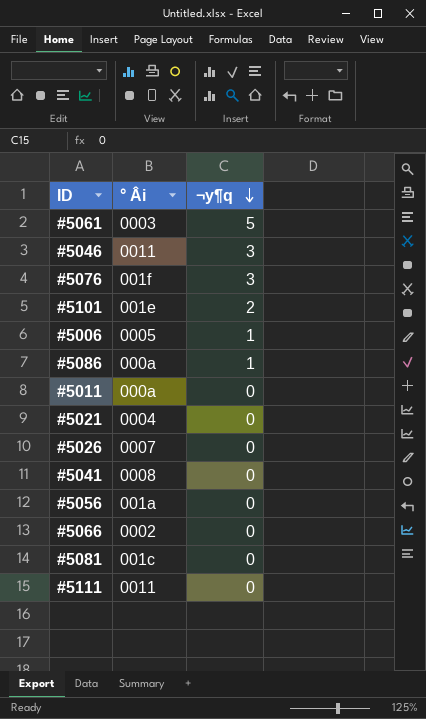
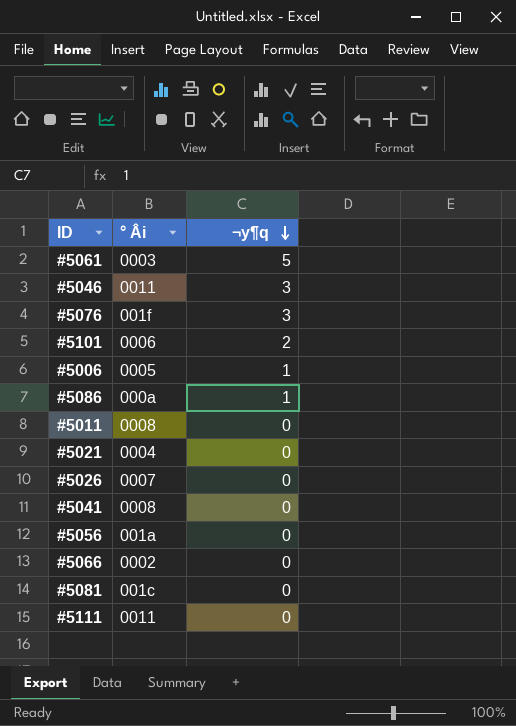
#5101 | ° Âi: 001e -> 0006
#5011 | ° Âi: 000a -> 0008

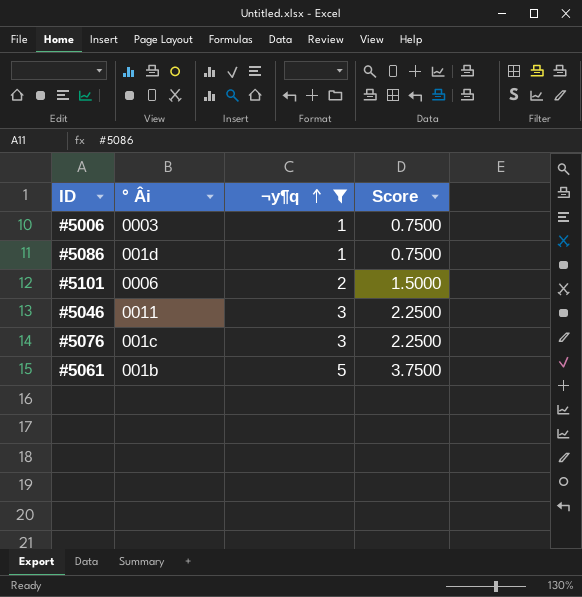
filter: none -> ¬y¶q != 0
row order: ¬y¶q descending -> ¬y¶q ascending
column Score | formula: none -> [¬y¶q] * 0.75
#5006 | ° Âi: 0005 -> 0003
#5086 | ° Âi: 000a -> 001d
#5076 | ° Âi: 001f -> 001c
#5061 | ° Âi: 0003 -> 001b

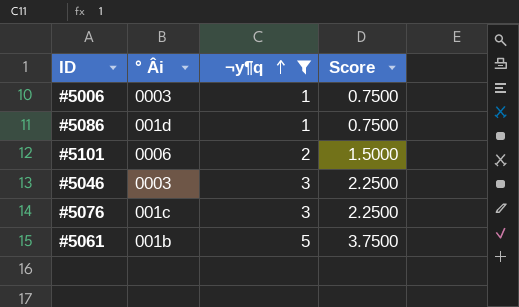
#5046 | ° Âi: 0011 -> 0003

